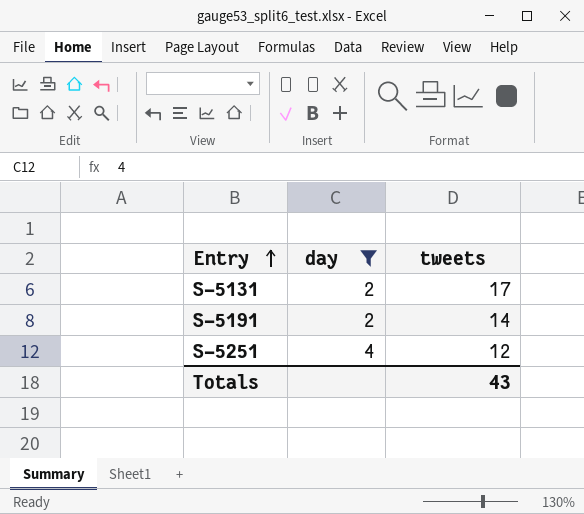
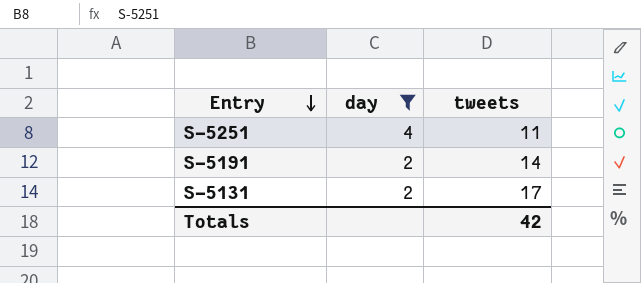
row order: Entry ascending -> Entry descending
S-5251 | tweets: 12 -> 11
Totals | tweets: 43 -> 42

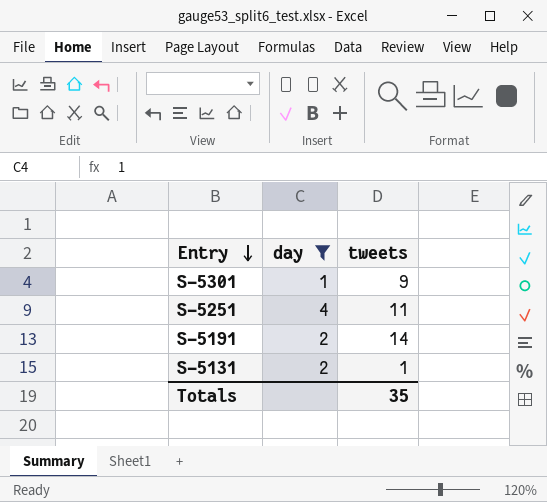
row S-5301: none -> 1 | 9
S-5131 | tweets: 17 -> 1
Totals | tweets: 42 -> 35

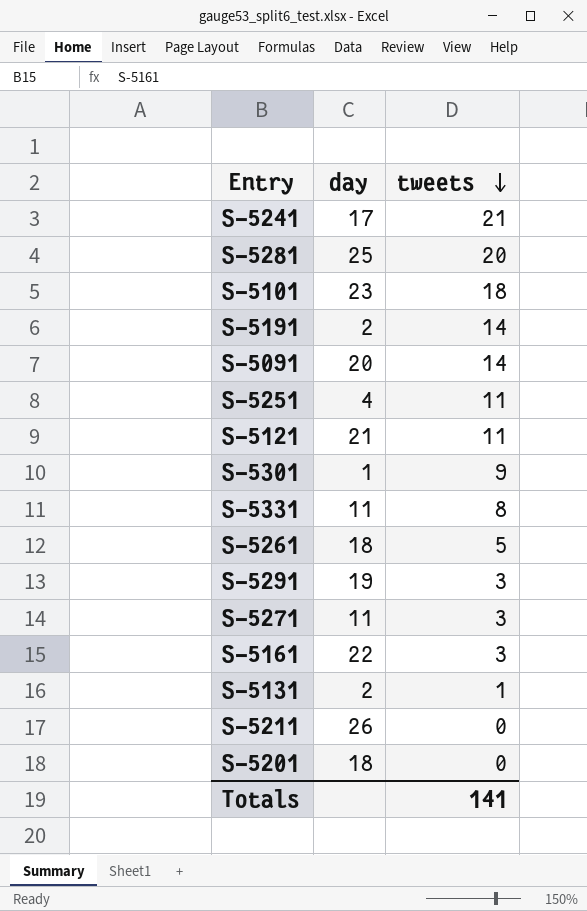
filter: day <= 4 -> none
row order: Entry descending -> tweets descending
Totals | tweets: 35 -> 141

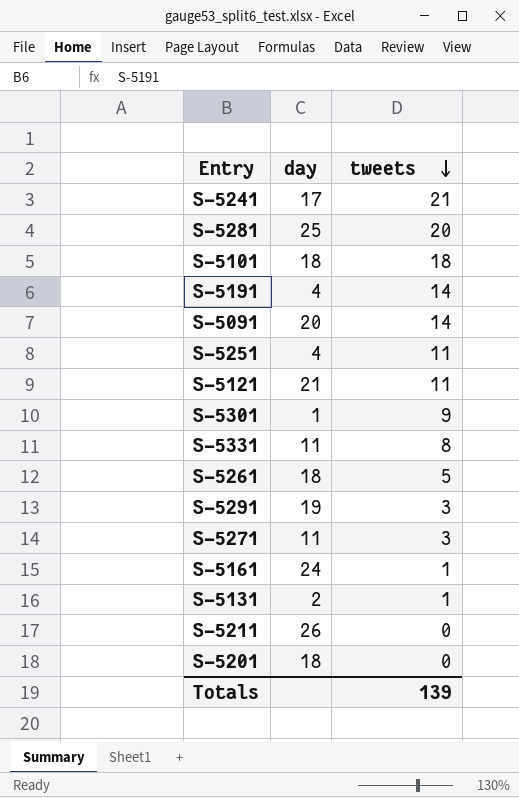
S-5101 | day: 23 -> 18
S-5191 | day: 2 -> 4
S-5161 | day: 22 -> 24
S-5161 | tweets: 3 -> 1
Totals | tweets: 141 -> 139

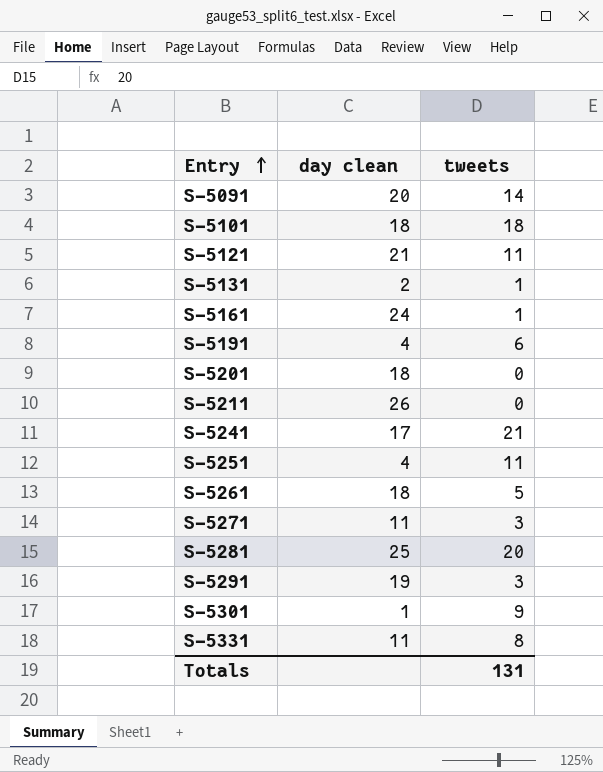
row order: tweets descending -> Entry ascending
column name: day -> day clean
S-5191 | tweets: 14 -> 6
Totals | tweets: 139 -> 131

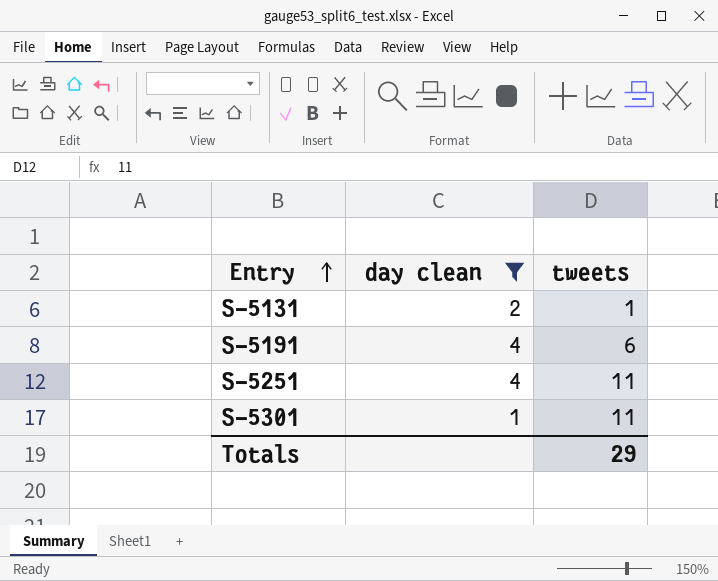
filter: none -> day clean <= 4
S-5301 | tweets: 9 -> 11
Totals | tweets: 131 -> 29

